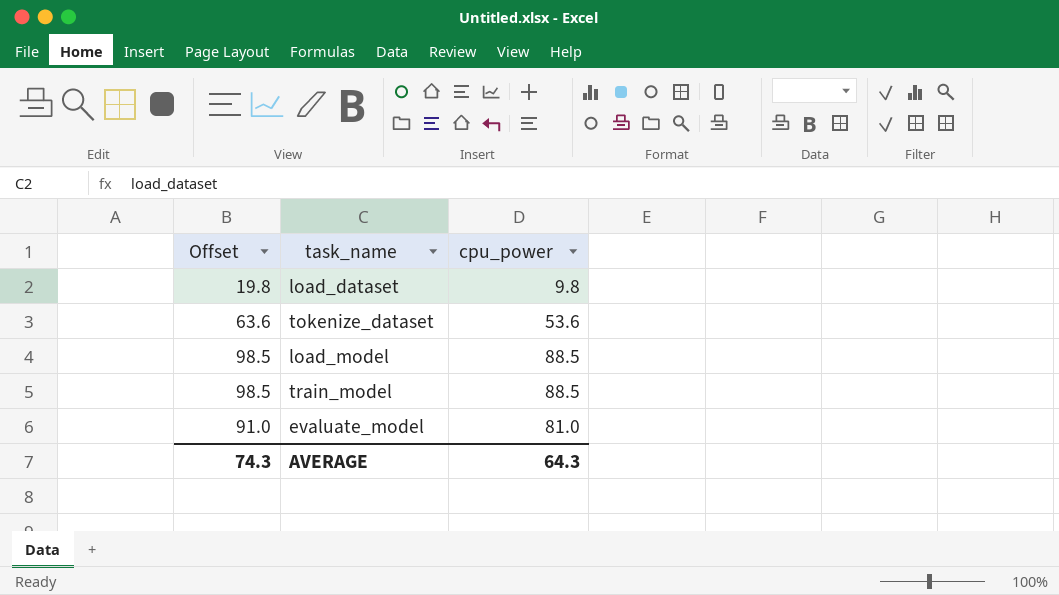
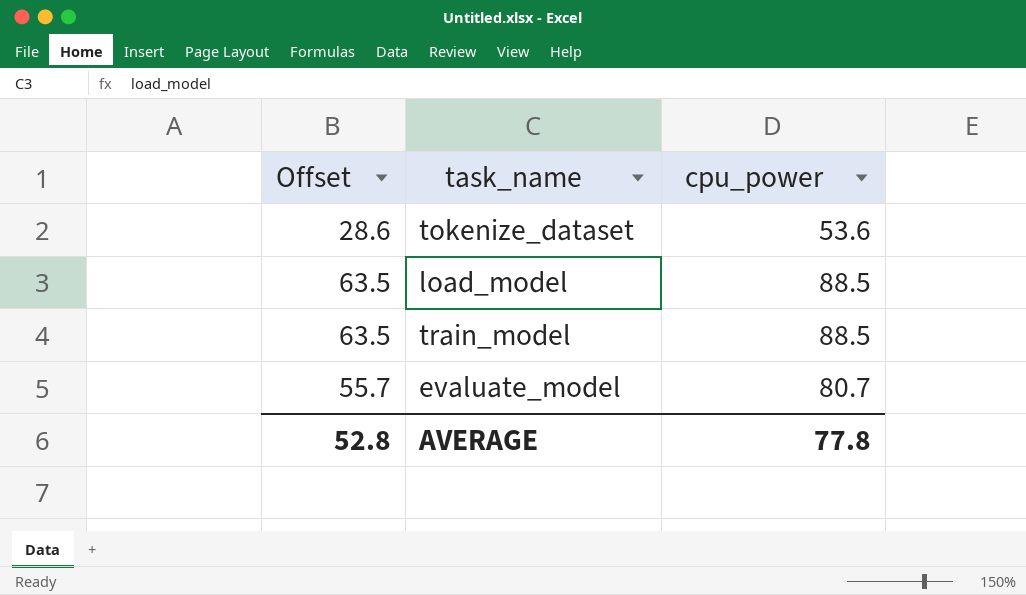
column Offset | formula: [cpu_power] + 10 -> [cpu_power] - 25
row load_dataset: 19.8 | 9.8 -> none
evaluate_model | cpu_power: 81.0 -> 80.7
AVERAGE | Offset: 74.3 -> 52.8
AVERAGE | cpu_power: 64.3 -> 77.8

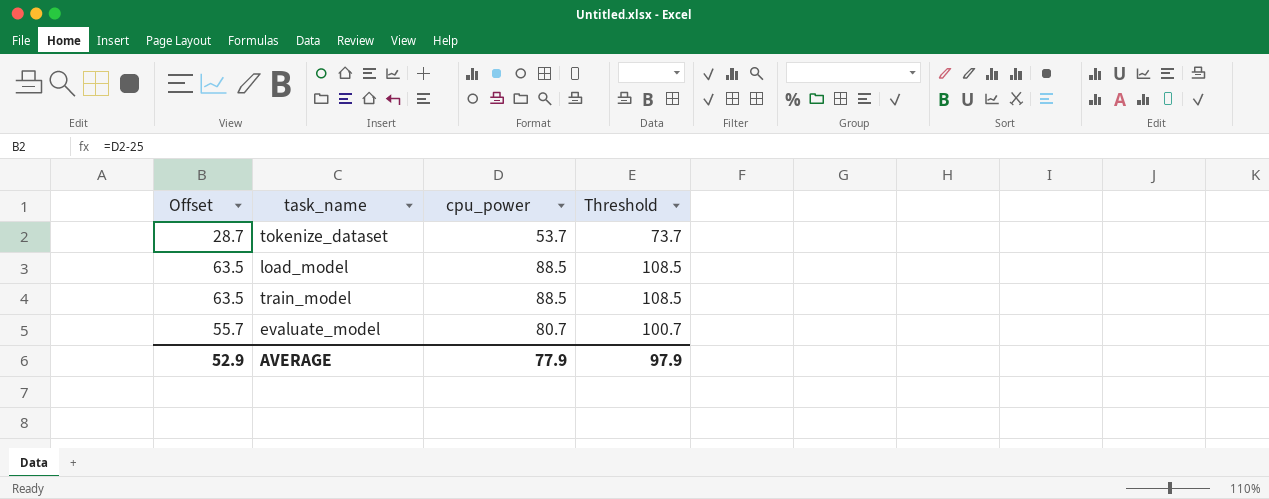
column Threshold | formula: none -> [cpu_power] + 20
tokenize_dataset | Offset: 28.6 -> 28.7
tokenize_dataset | cpu_power: 53.6 -> 53.7
AVERAGE | Offset: 52.8 -> 52.9
AVERAGE | cpu_power: 77.8 -> 77.9

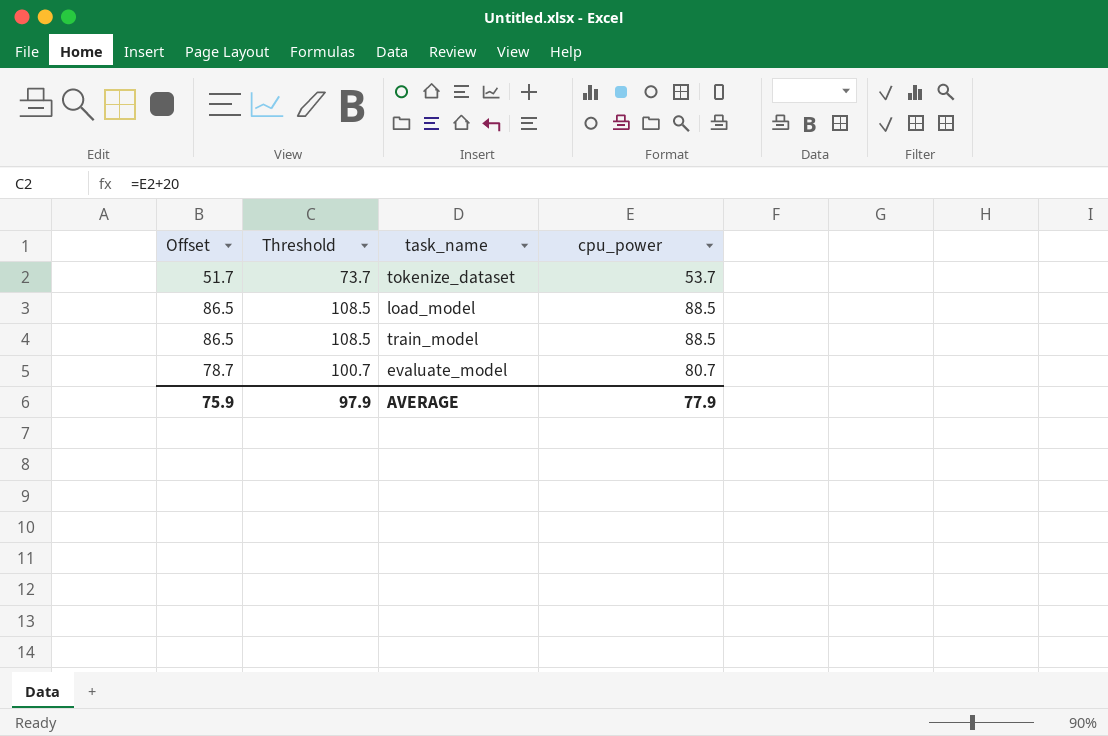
column Offset | formula: [cpu_power] - 25 -> [cpu_power] - 2
column Threshold | position: 4 -> 2
AVERAGE | Offset: 52.9 -> 75.9

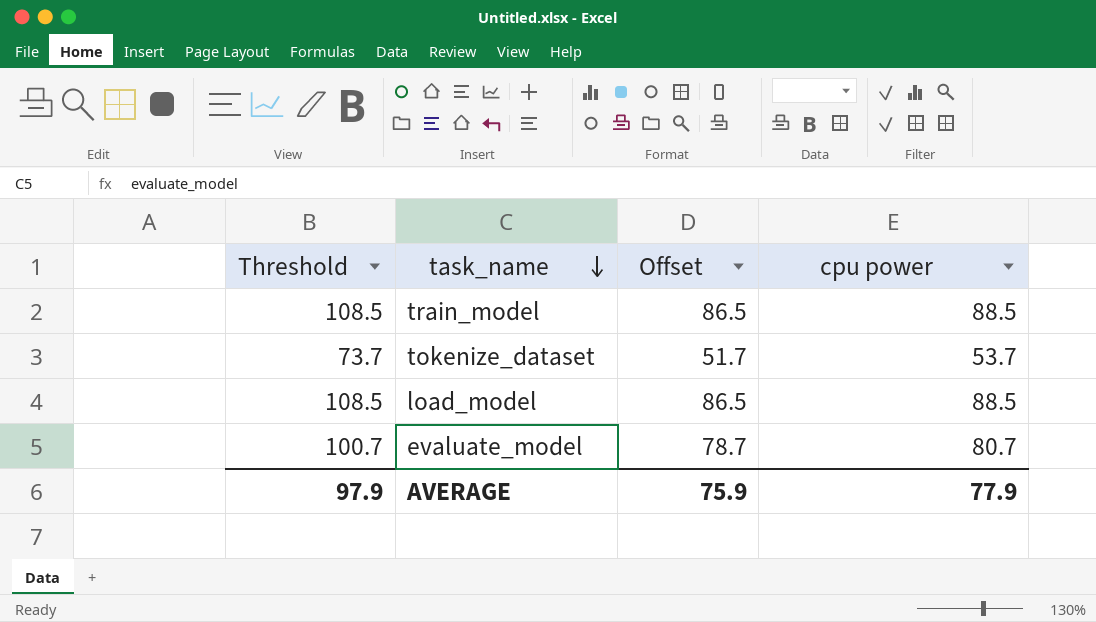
row order: none -> task_name descending
column Offset | position: 1 -> 3
column name: cpu_power -> cpu power

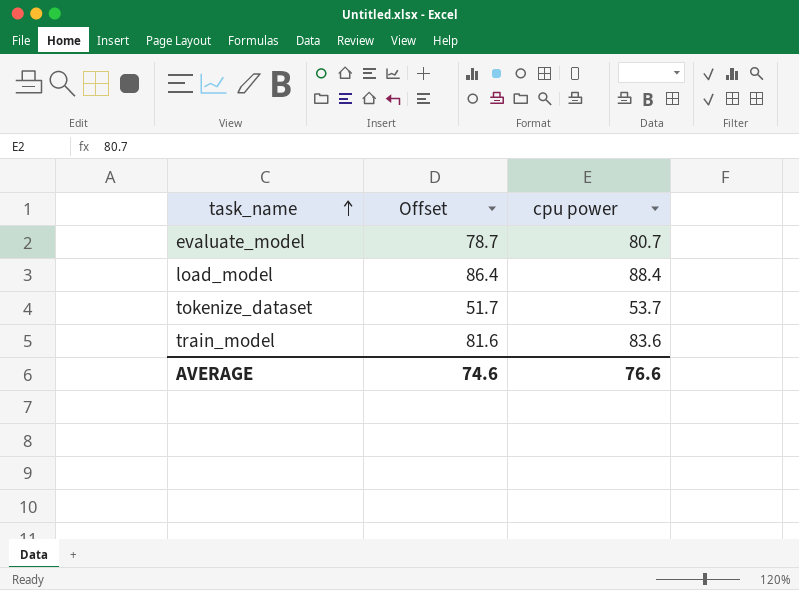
row order: task_name descending -> task_name ascending
column Threshold | formula: [cpu power] + 20 -> none
load_model | Offset: 86.5 -> 86.4
load_model | cpu power: 88.5 -> 88.4
train_model | Offset: 86.5 -> 81.6
train_model | cpu power: 88.5 -> 83.6
AVERAGE | Offset: 75.9 -> 74.6
AVERAGE | cpu power: 77.9 -> 76.6

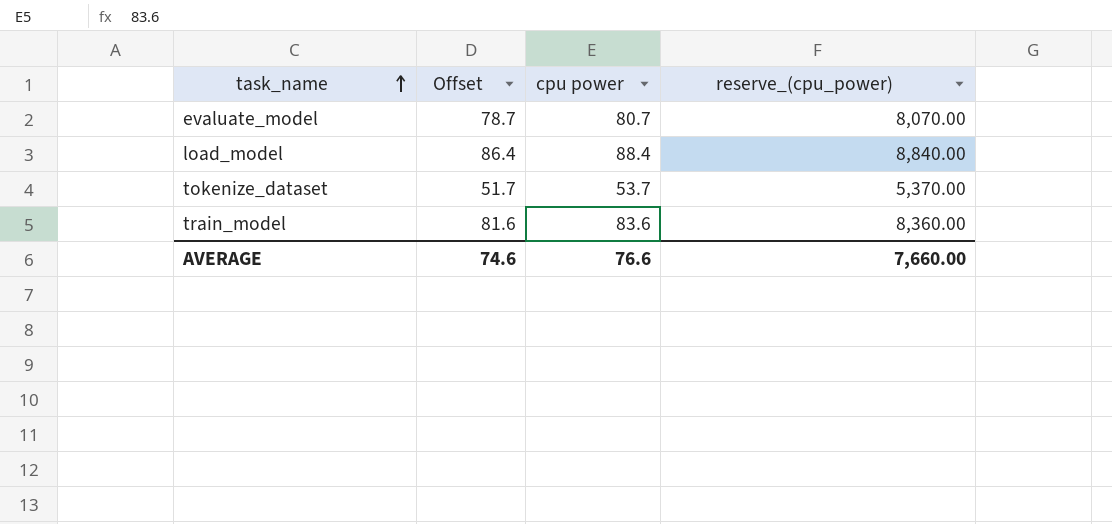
column reserve_(cpu_power) | formula: none -> [cpu power] * 100

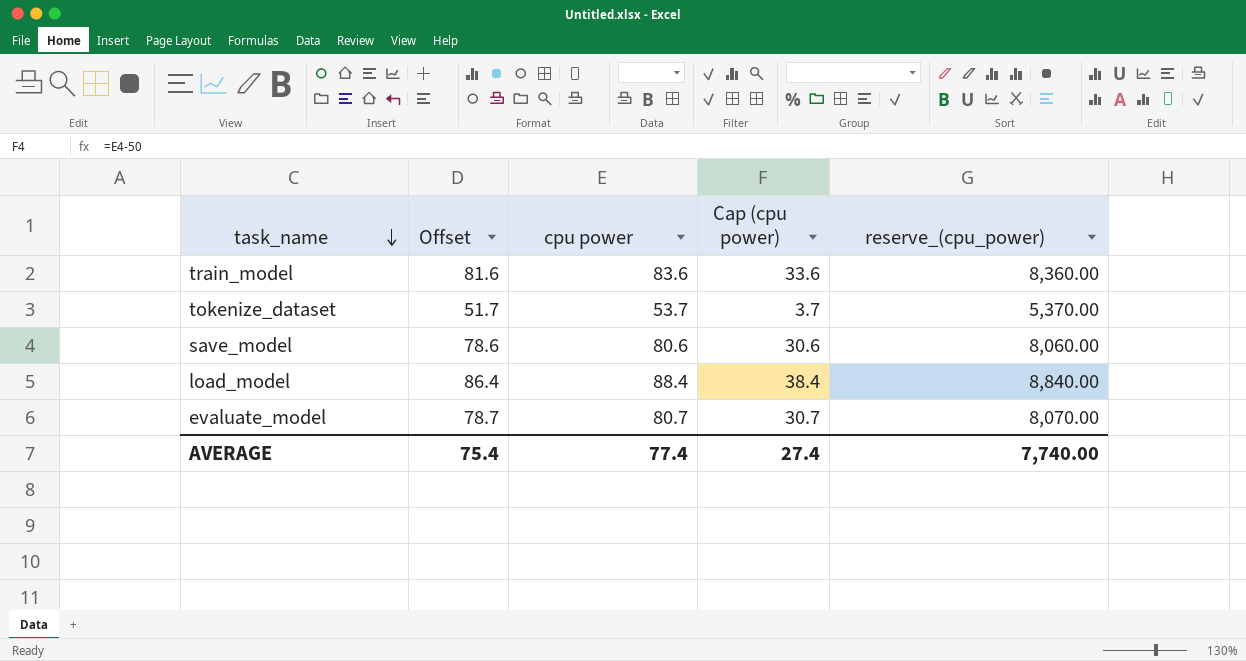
row order: task_name ascending -> task_name descending
column Cap (cpu power) | formula: none -> [cpu power] - 50
row save_model: none -> 78.6 | 80.6 | 30.6 | 8,060.00
AVERAGE | Offset: 74.6 -> 75.4
AVERAGE | cpu power: 76.6 -> 77.4
AVERAGE | reserve_(cpu_power): 7,660.00 -> 7,740.00

